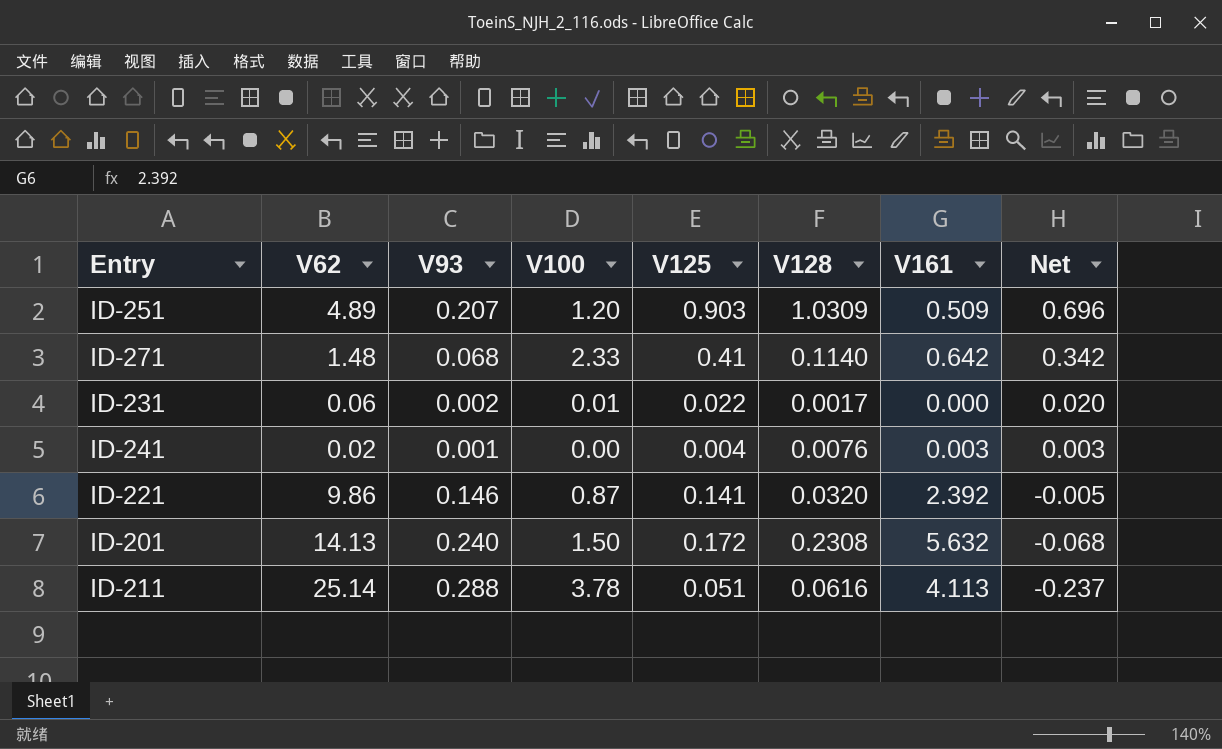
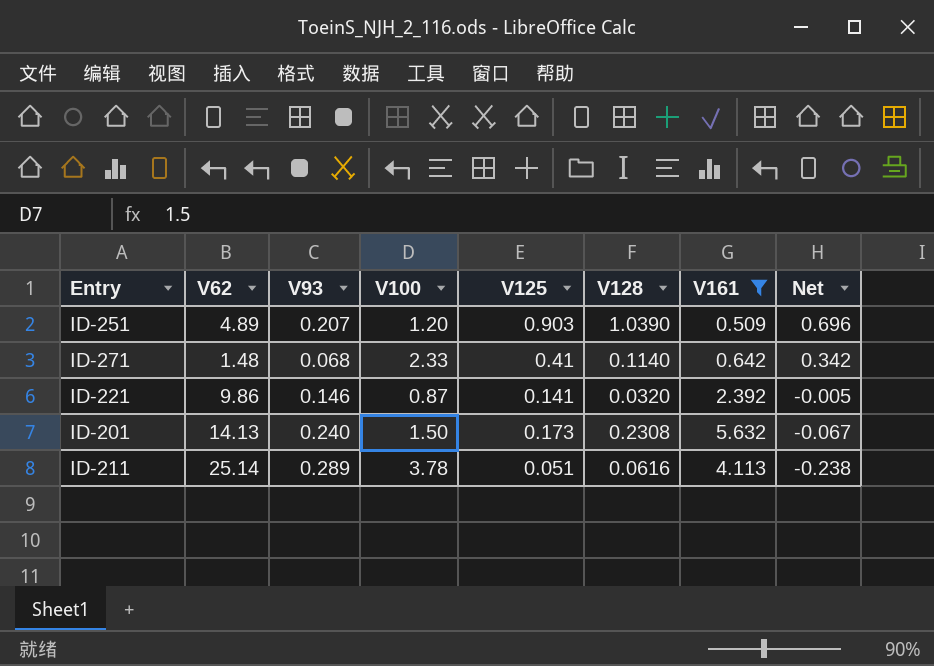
filter: none -> V161 >= 0.509
ID-251 | V128: 1.0309 -> 1.0390
ID-201 | V125: 0.172 -> 0.173
ID-201 | Net: -0.068 -> -0.067
ID-211 | V93: 0.288 -> 0.289
ID-211 | Net: -0.237 -> -0.238

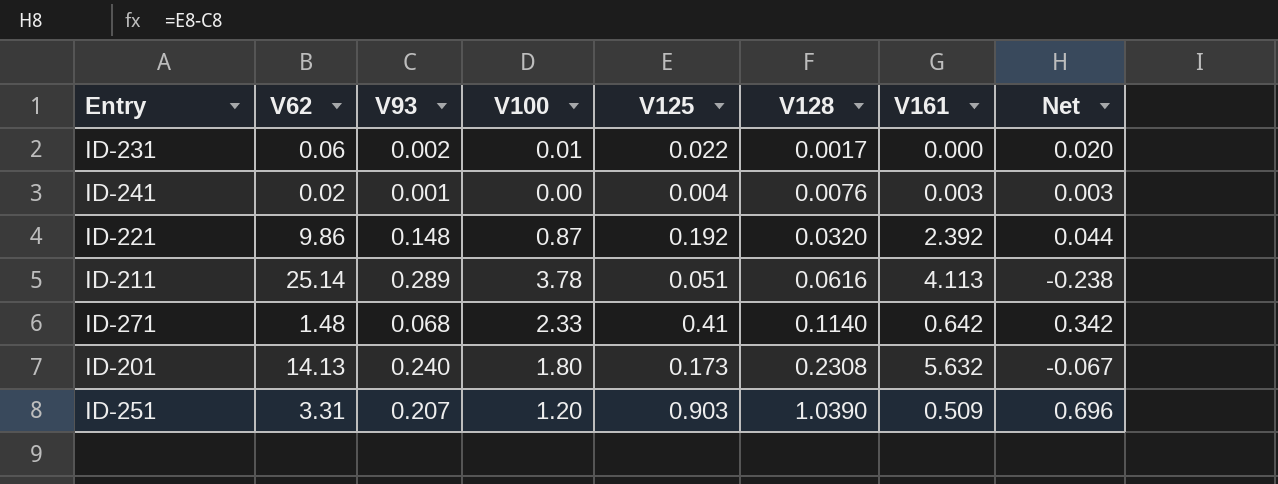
filter: V161 >= 0.509 -> none
row order: Net descending -> V128 ascending
ID-221 | V93: 0.146 -> 0.148
ID-221 | V125: 0.141 -> 0.192
ID-221 | Net: -0.005 -> 0.044
ID-201 | V100: 1.50 -> 1.80
ID-251 | V62: 4.89 -> 3.31

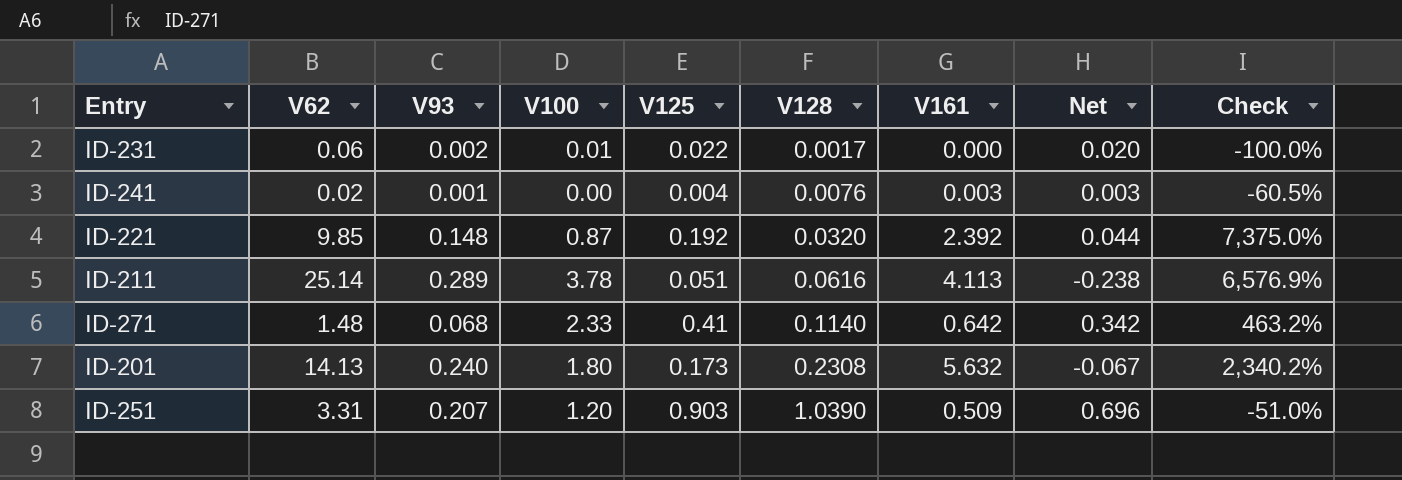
column Check | formula: none -> ([V161] - [V128]) / [V128]
ID-221 | V62: 9.86 -> 9.85

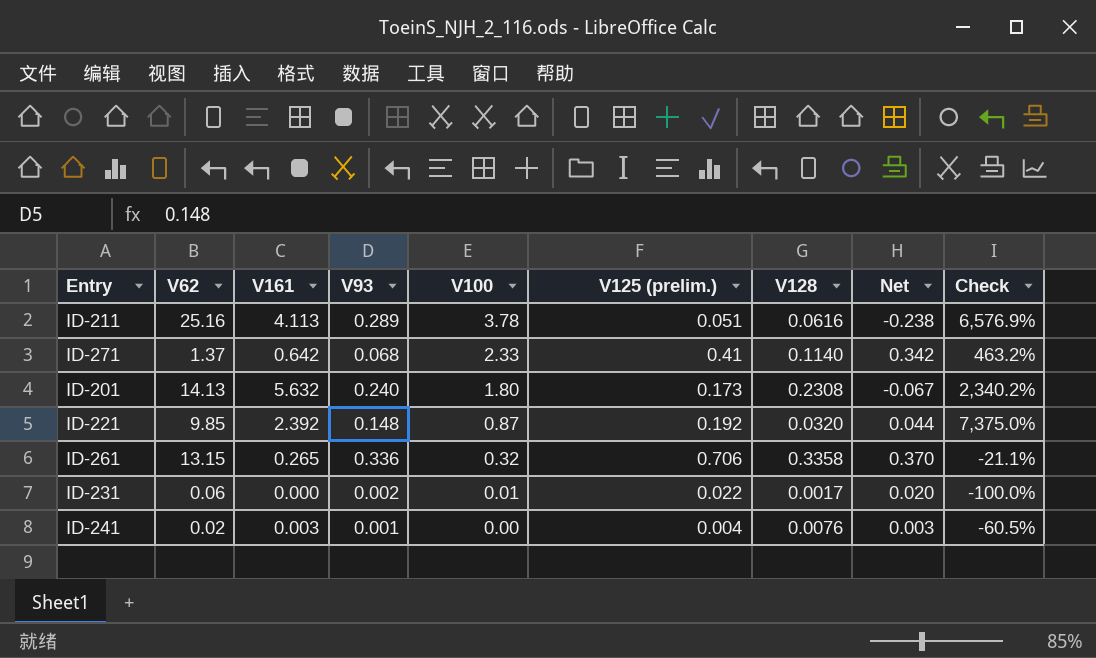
row order: V128 ascending -> V100 descending
column V161 | position: 7 -> 3
column name: V125 -> V125 (prelim.)
row ID-251: 3.31 | 0.207 | 1.20 | 0.903 | 1.0390 | 0.509 | 0.696 | -51.0% -> none
ID-211 | V62: 25.14 -> 25.16
ID-271 | V62: 1.48 -> 1.37
row ID-261: none -> 13.15 | 0.265 | 0.336 | 0.32 | 0.706 | 0.3358 | 0.370 | -21.1%

